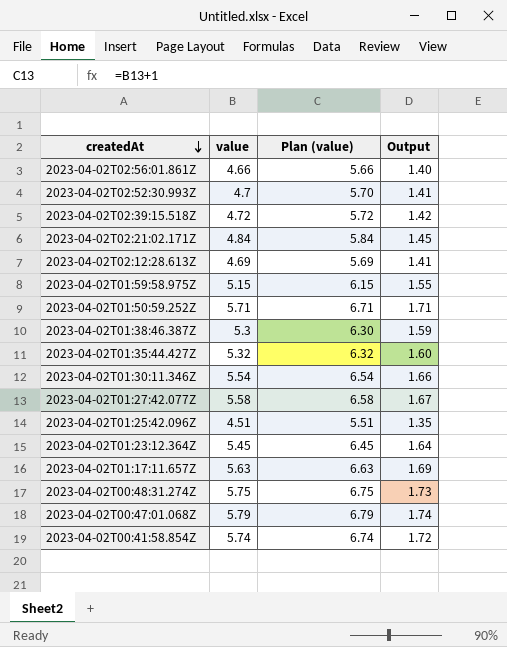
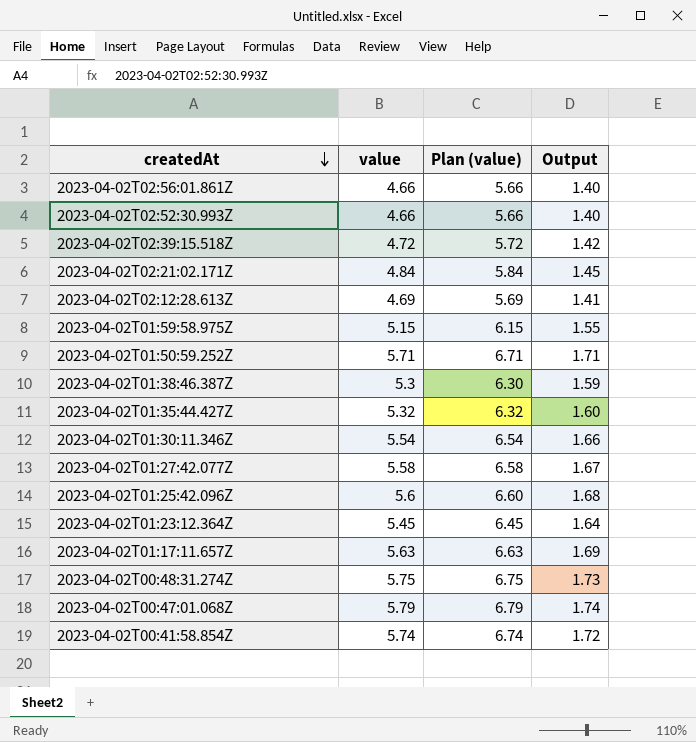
2023-04-02T02:52:30.993Z | value: 4.7 -> 4.66
2023-04-02T02:52:30.993Z | Plan (value): 5.70 -> 5.66
2023-04-02T02:52:30.993Z | Output: 1.41 -> 1.40
2023-04-02T01:25:42.096Z | value: 4.51 -> 5.6
2023-04-02T01:25:42.096Z | Plan (value): 5.51 -> 6.60
2023-04-02T01:25:42.096Z | Output: 1.35 -> 1.68

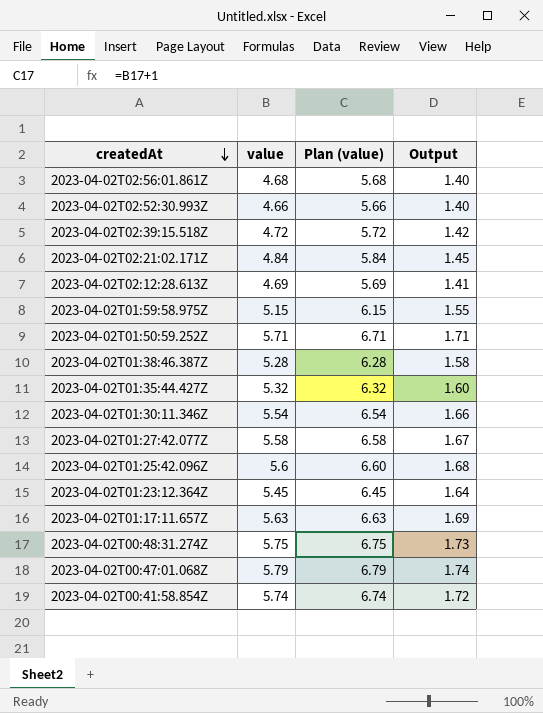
2023-04-02T02:56:01.861Z | value: 4.66 -> 4.68
2023-04-02T02:56:01.861Z | Plan (value): 5.66 -> 5.68
2023-04-02T01:38:46.387Z | value: 5.3 -> 5.28
2023-04-02T01:38:46.387Z | Plan (value): 6.30 -> 6.28
2023-04-02T01:38:46.387Z | Output: 1.59 -> 1.58

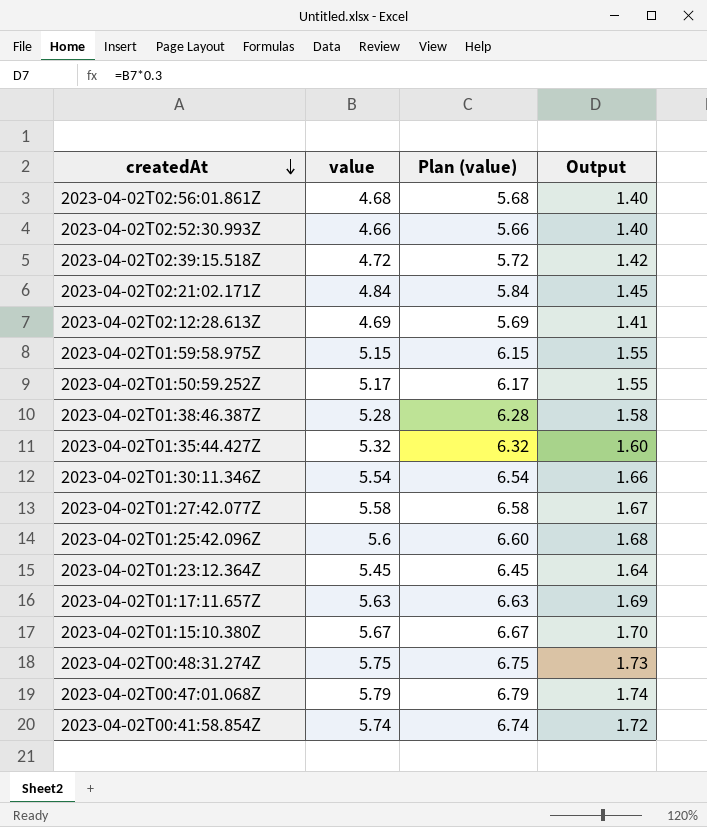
2023-04-02T01:50:59.252Z | value: 5.71 -> 5.17
2023-04-02T01:50:59.252Z | Plan (value): 6.71 -> 6.17
2023-04-02T01:50:59.252Z | Output: 1.71 -> 1.55
row 2023-04-02T01:15:10.380Z: none -> 5.67 | 6.67 | 1.70

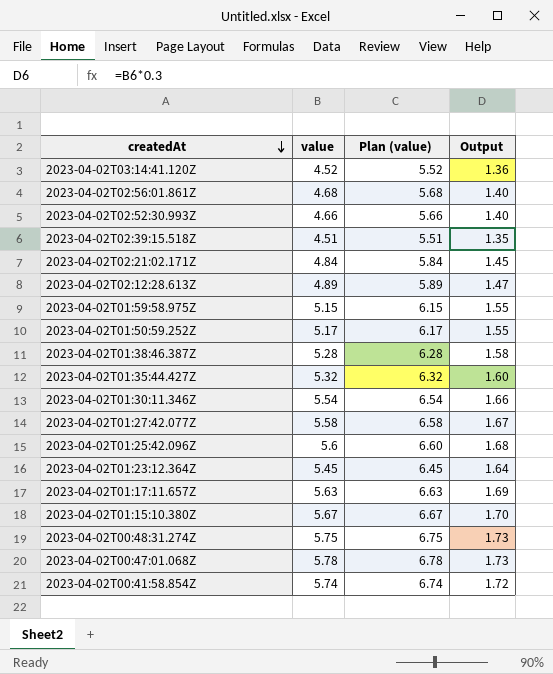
row 2023-04-02T03:14:41.120Z: none -> 4.52 | 5.52 | 1.36
2023-04-02T02:39:15.518Z | value: 4.72 -> 4.51
2023-04-02T02:39:15.518Z | Plan (value): 5.72 -> 5.51
2023-04-02T02:39:15.518Z | Output: 1.42 -> 1.35
2023-04-02T02:12:28.613Z | value: 4.69 -> 4.89
2023-04-02T02:12:28.613Z | Plan (value): 5.69 -> 5.89
2023-04-02T02:12:28.613Z | Output: 1.41 -> 1.47
2023-04-02T00:47:01.068Z | value: 5.79 -> 5.78
2023-04-02T00:47:01.068Z | Plan (value): 6.79 -> 6.78
2023-04-02T00:47:01.068Z | Output: 1.74 -> 1.73

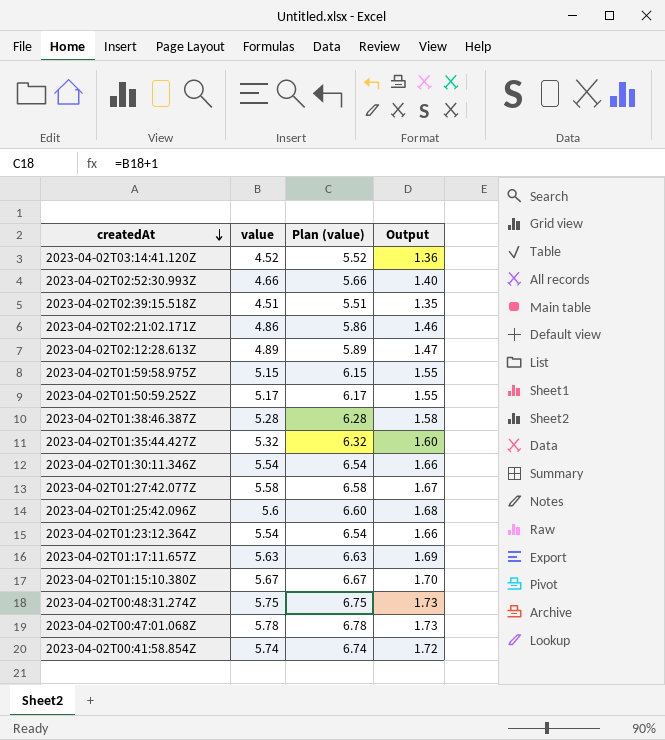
row 2023-04-02T02:56:01.861Z: 4.68 | 5.68 | 1.40 -> none
2023-04-02T02:21:02.171Z | value: 4.84 -> 4.86
2023-04-02T02:21:02.171Z | Plan (value): 5.84 -> 5.86
2023-04-02T02:21:02.171Z | Output: 1.45 -> 1.46
2023-04-02T01:23:12.364Z | value: 5.45 -> 5.54
2023-04-02T01:23:12.364Z | Plan (value): 6.45 -> 6.54
2023-04-02T01:23:12.364Z | Output: 1.64 -> 1.66

